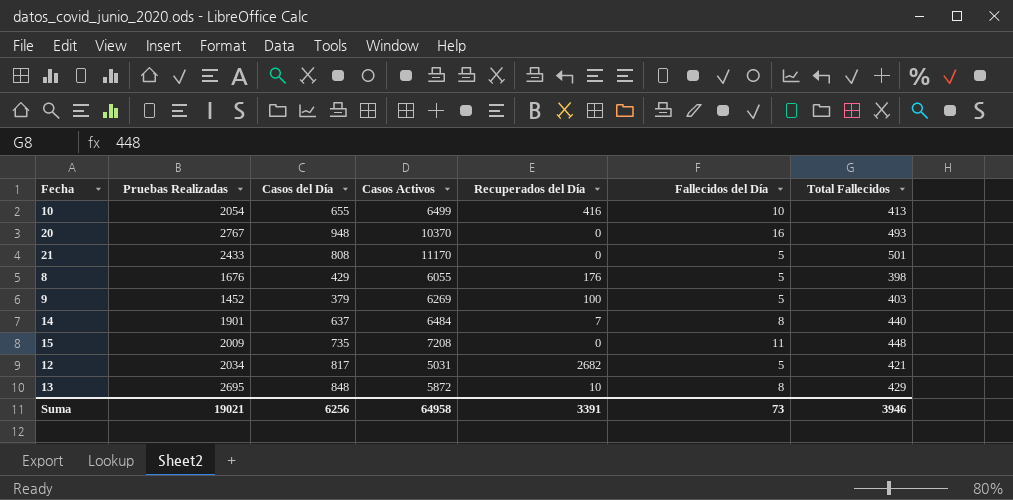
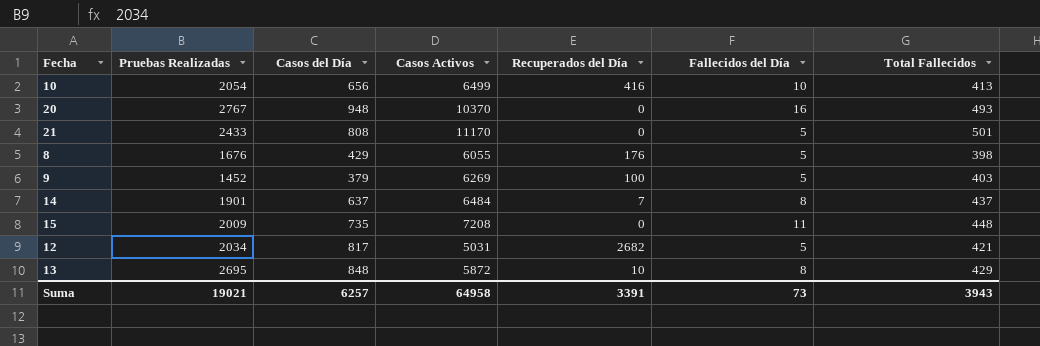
10 | Casos del Día: 655 -> 656
14 | Total Fallecidos: 440 -> 437
Suma | Casos del Día: 6256 -> 6257
Suma | Total Fallecidos: 3946 -> 3943

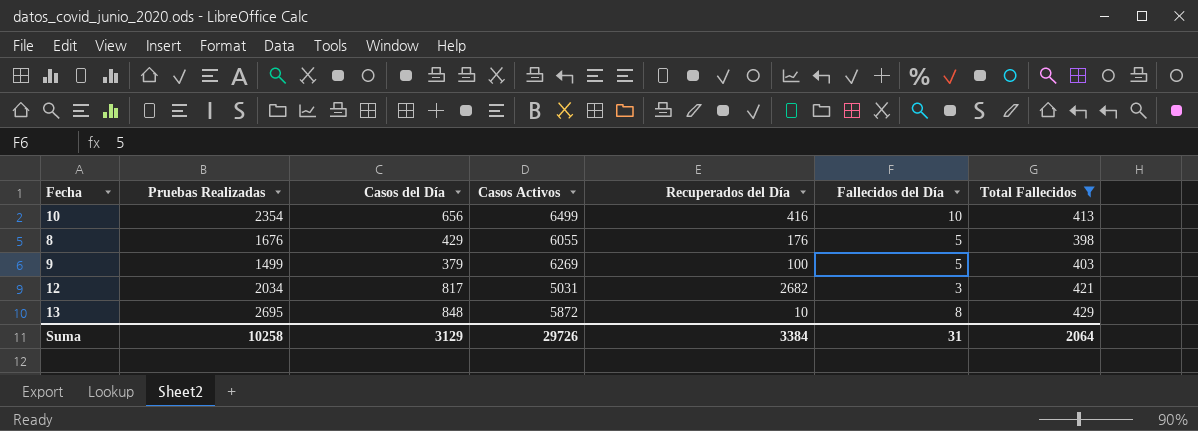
filter: none -> Total Fallecidos <= 429
10 | Pruebas Realizadas: 2054 -> 2354
9 | Pruebas Realizadas: 1452 -> 1499
12 | Fallecidos del Día: 5 -> 3
Suma | Pruebas Realizadas: 19021 -> 10258
Suma | Casos del Día: 6257 -> 3129
Suma | Casos Activos: 64958 -> 29726
Suma | Recuperados del Día: 3391 -> 3384
Suma | Fallecidos del Día: 73 -> 31
Suma | Total Fallecidos: 3943 -> 2064

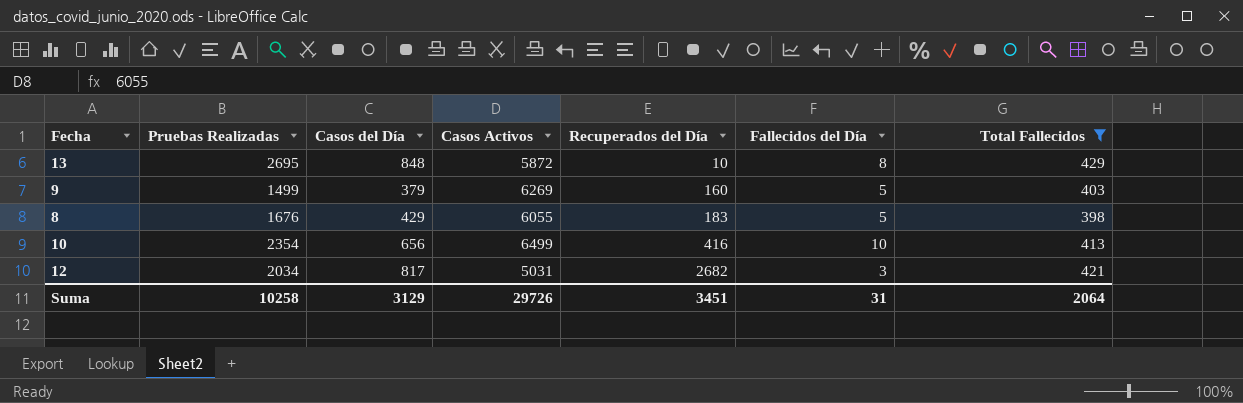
row order: none -> Recuperados del Día ascending
9 | Recuperados del Día: 100 -> 160
8 | Recuperados del Día: 176 -> 183
Suma | Recuperados del Día: 3384 -> 3451

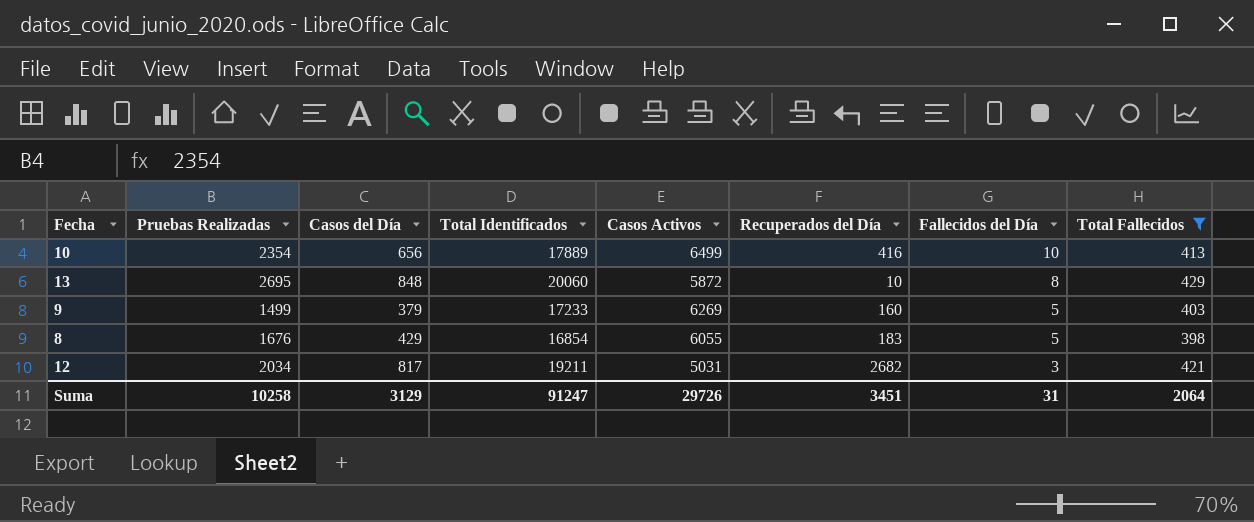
row order: Recuperados del Día ascending -> Fallecidos del Día descending
column Total Identificados | position: none -> 4

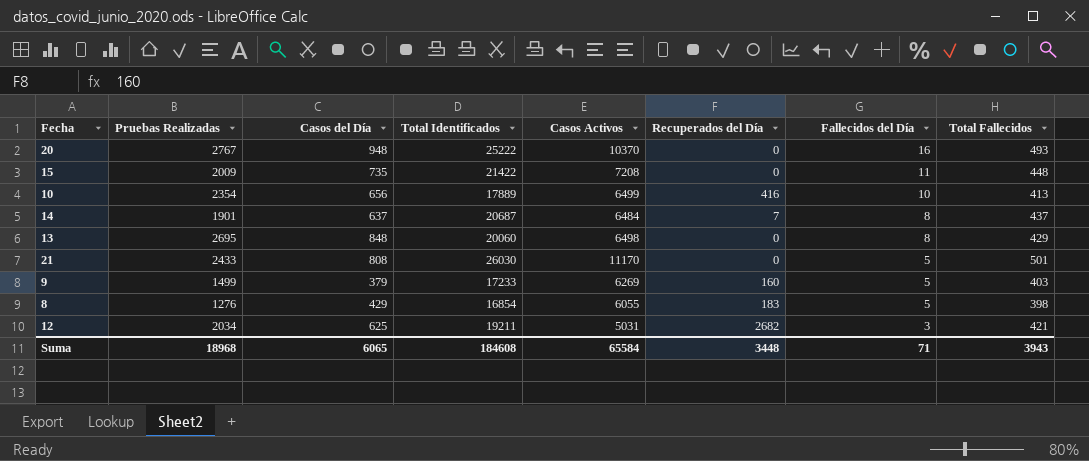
filter: Total Fallecidos <= 429 -> none
13 | Casos Activos: 5872 -> 6498
13 | Recuperados del Día: 10 -> 0
8 | Pruebas Realizadas: 1676 -> 1276
12 | Casos del Día: 817 -> 625
Suma | Pruebas Realizadas: 10258 -> 18968
Suma | Casos del Día: 3129 -> 6065
Suma | Total Identificados: 91247 -> 184608
Suma | Casos Activos: 29726 -> 65584
Suma | Recuperados del Día: 3451 -> 3448
Suma | Fallecidos del Día: 31 -> 71
Suma | Total Fallecidos: 2064 -> 3943

